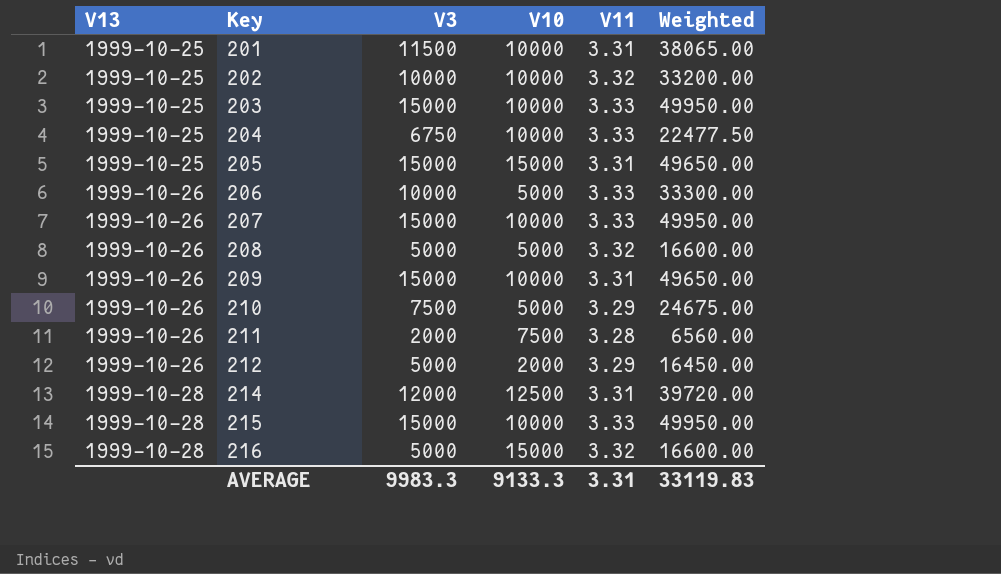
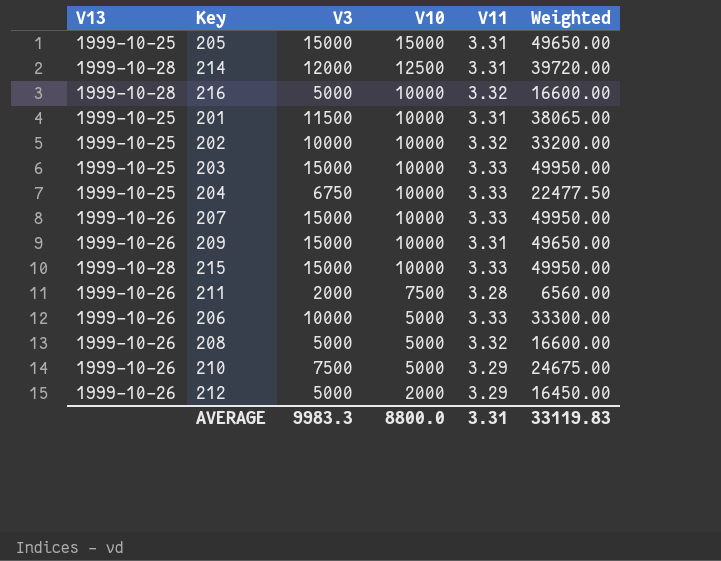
row order: V13 ascending -> V10 descending
216 | V10: 15000 -> 10000
AVERAGE | V10: 9133.3 -> 8800.0

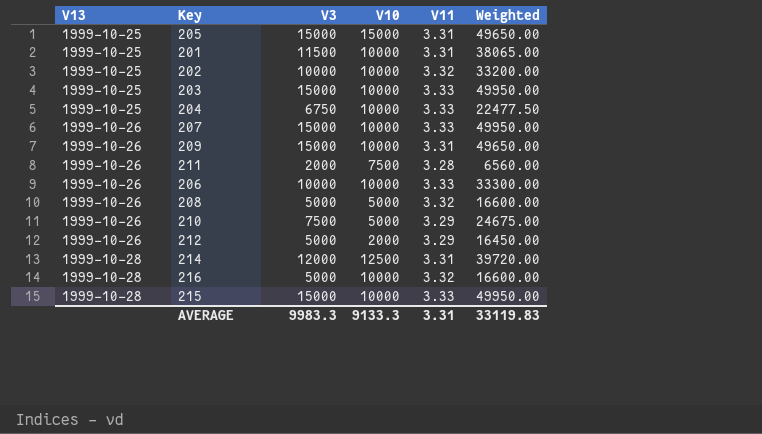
row order: V10 descending -> V13 ascending
206 | V10: 5000 -> 10000
AVERAGE | V10: 8800.0 -> 9133.3

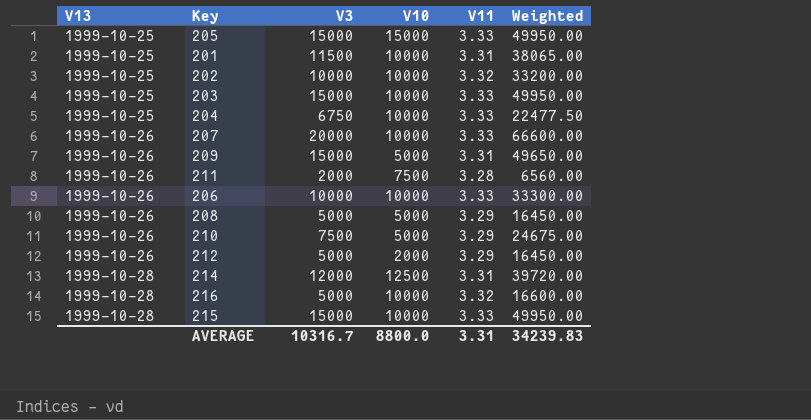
205 | V11: 3.31 -> 3.33
205 | Weighted: 49650.00 -> 49950.00
207 | V3: 15000 -> 20000
207 | Weighted: 49950.00 -> 66600.00
209 | V10: 10000 -> 5000
208 | V11: 3.32 -> 3.29
208 | Weighted: 16600.00 -> 16450.00
AVERAGE | V3: 9983.3 -> 10316.7
AVERAGE | V10: 9133.3 -> 8800.0
AVERAGE | Weighted: 33119.83 -> 34239.83

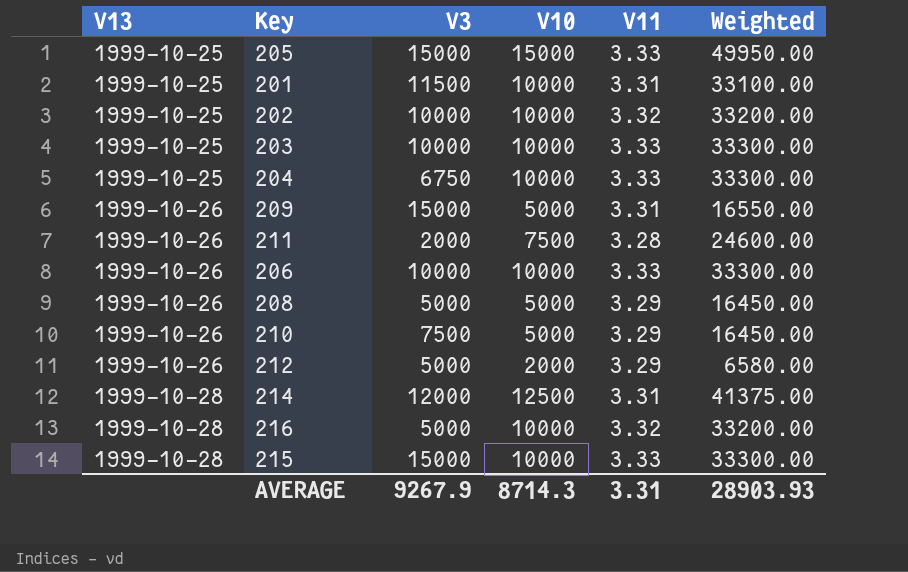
column Weighted | formula: [V3] * [V11] -> [V10] * [V11]
row 207: 1999-10-26 | 20000 | 10000 | 3.33 | 66600.00 -> none
203 | V3: 15000 -> 10000
AVERAGE | V3: 10316.7 -> 9267.9
AVERAGE | V10: 8800.0 -> 8714.3
AVERAGE | Weighted: 34239.83 -> 28903.93

